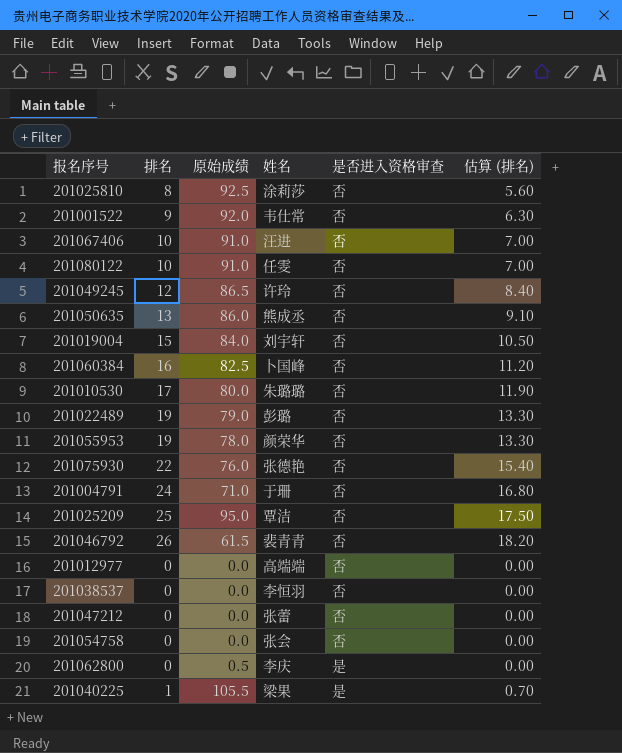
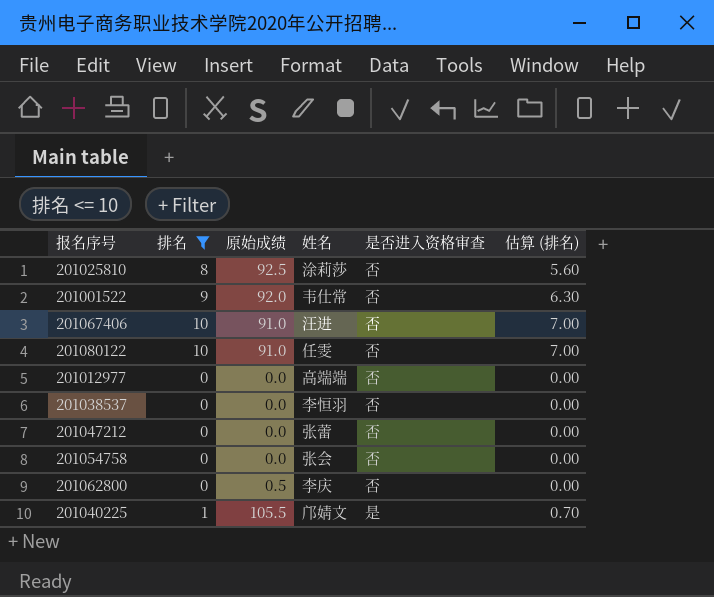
filter: none -> 排名 <= 10
201062800 | 是否进入资格审查: 是 -> 否
201040225 | 姓名: 梁果 -> 邝婧文

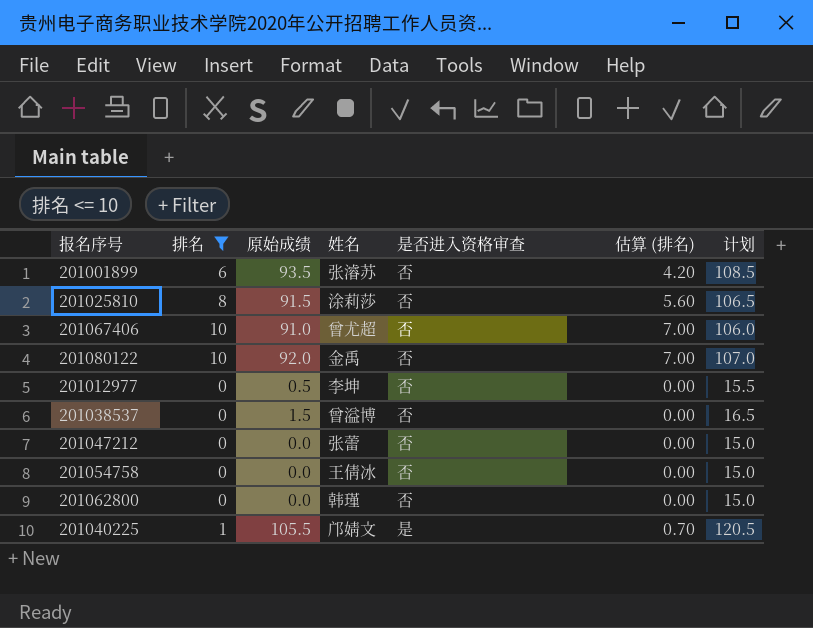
column 计划 | formula: none -> [原始成绩] + 15
row 201001522: 9 | 92.0 | 韦仕常 | 否 | 6.30 -> none
row 201001899: none -> 6 | 93.5 | 张濬苏 | 否 | 4.20 | 108.5
201025810 | 原始成绩: 92.5 -> 91.5
201067406 | 姓名: 汪进 -> 曾尤超
201080122 | 原始成绩: 91.0 -> 92.0
201080122 | 姓名: 任雯 -> 金禹
201012977 | 原始成绩: 0.0 -> 0.5
201012977 | 姓名: 高端端 -> 李坤
201038537 | 原始成绩: 0.0 -> 1.5
201038537 | 姓名: 李恒羽 -> 曾溢博
201054758 | 姓名: 张会 -> 王倩冰
201062800 | 原始成绩: 0.5 -> 0.0
201062800 | 姓名: 李庆 -> 韩瑾

